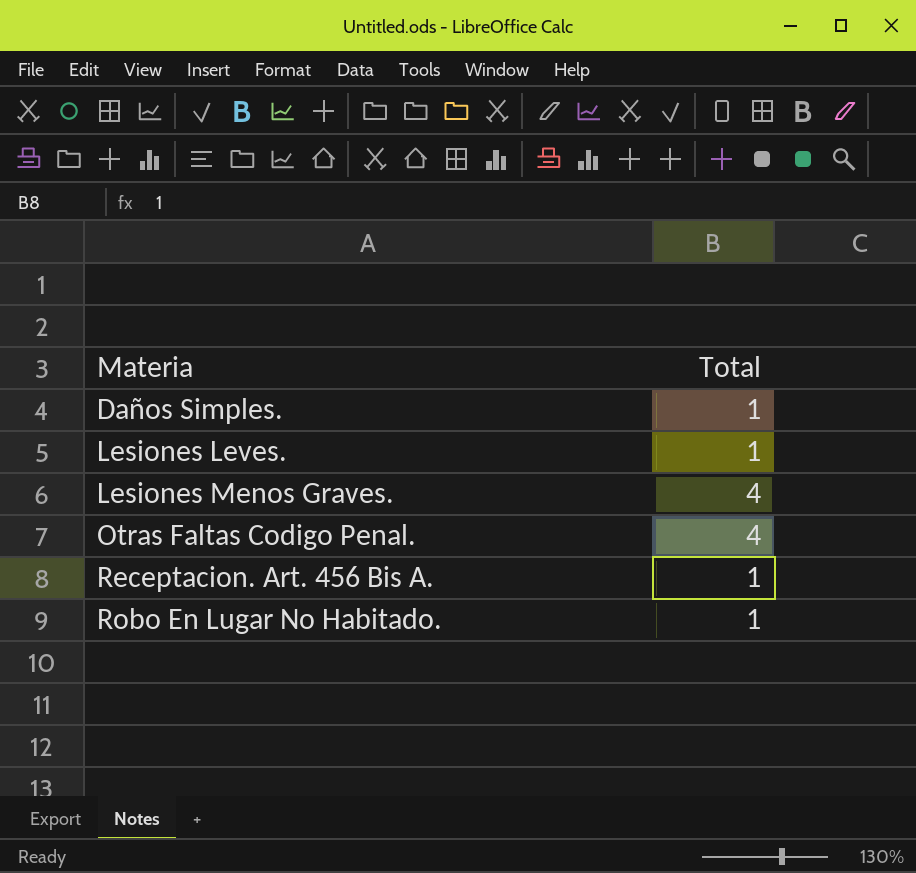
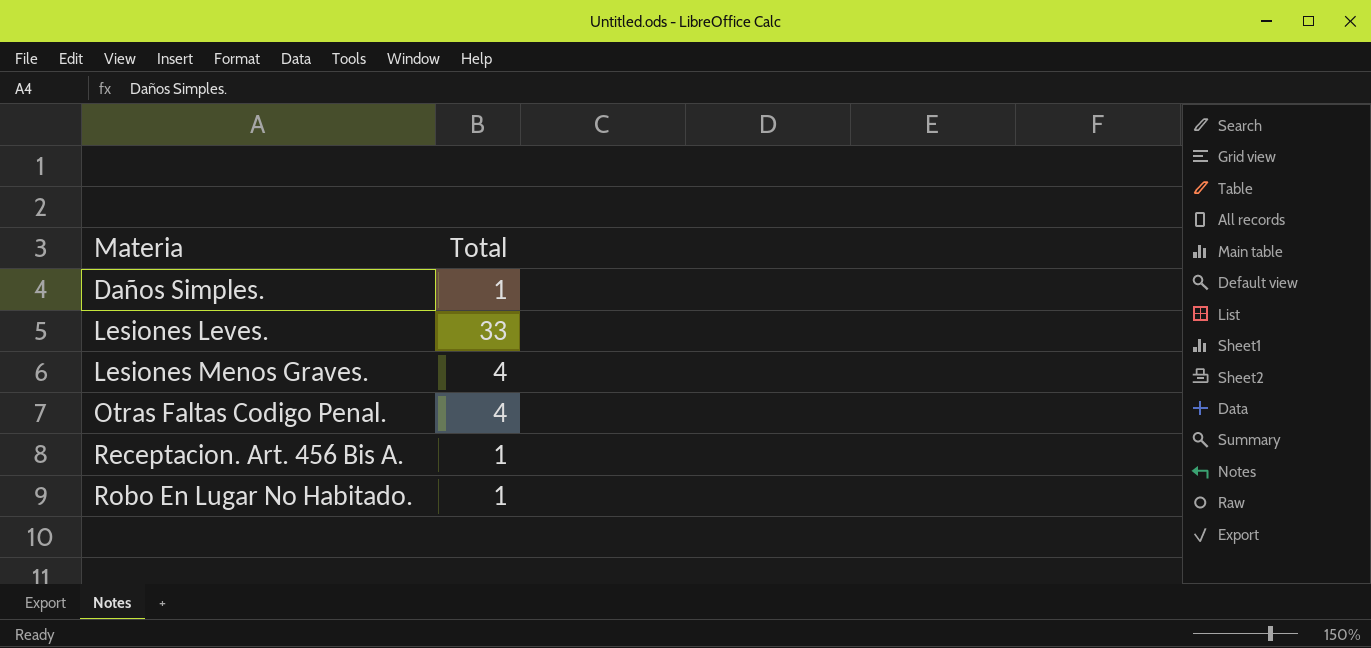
Lesiones Leves. | Total: 1 -> 33

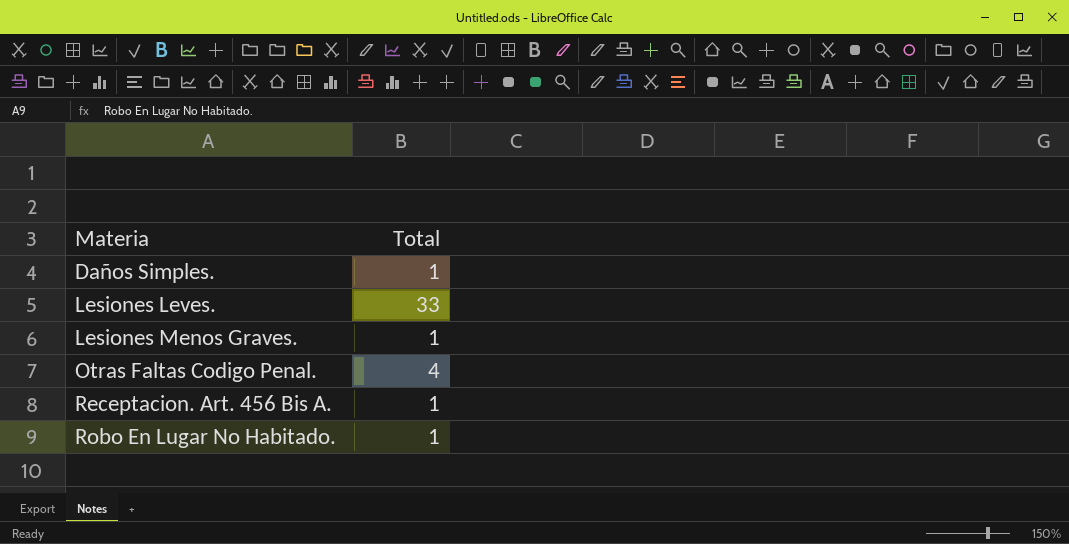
Lesiones Menos Graves. | Total: 4 -> 1

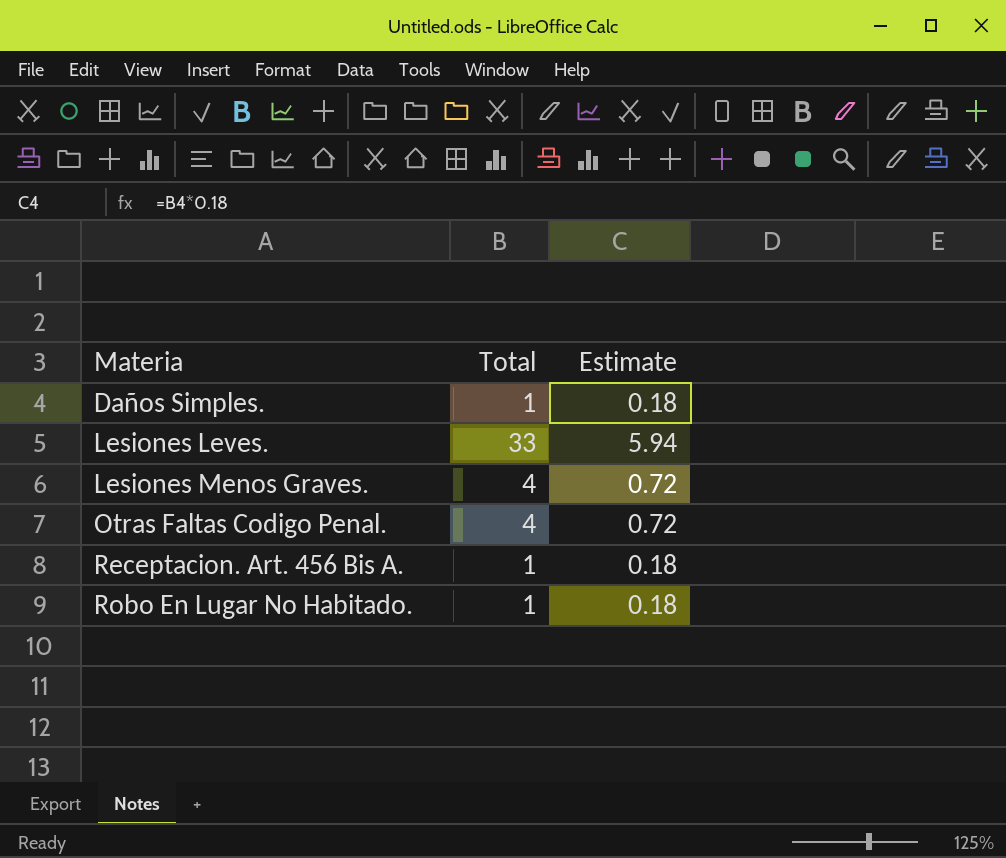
column Estimate | formula: none -> [Total] * 0.18
Lesiones Menos Graves. | Total: 1 -> 4

